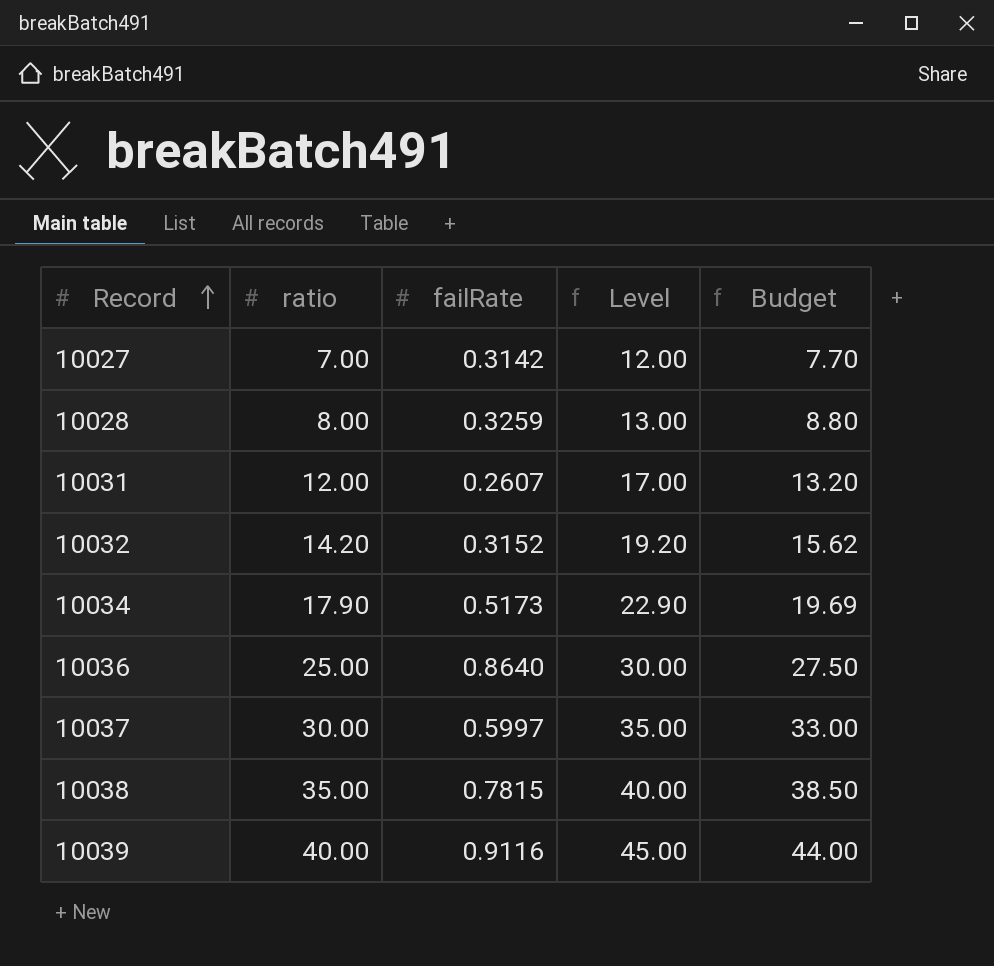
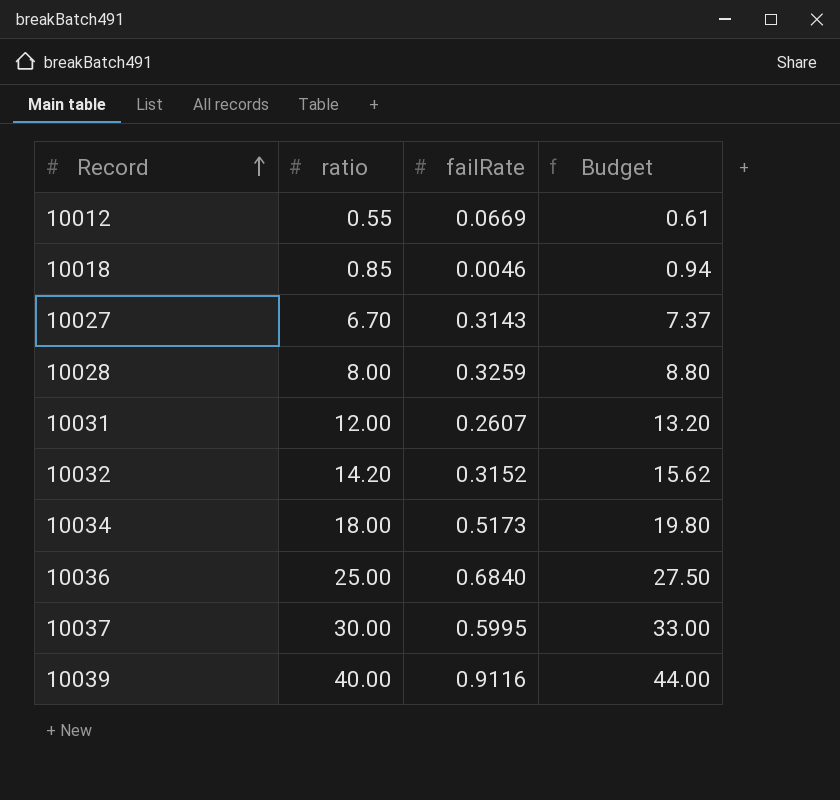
column Level | formula: [ratio] + 5 -> none
row 10038: 35.00 | 0.7815 | 40.00 | 38.50 -> none
row 10012: none -> 0.55 | 0.0669 | 0.61
row 10018: none -> 0.85 | 0.0046 | 0.94
10027 | ratio: 7.00 -> 6.70
10027 | failRate: 0.3142 -> 0.3143
10027 | Budget: 7.70 -> 7.37
10034 | ratio: 17.90 -> 18.00
10034 | Budget: 19.69 -> 19.80
10036 | failRate: 0.8640 -> 0.6840
10037 | failRate: 0.5997 -> 0.5995

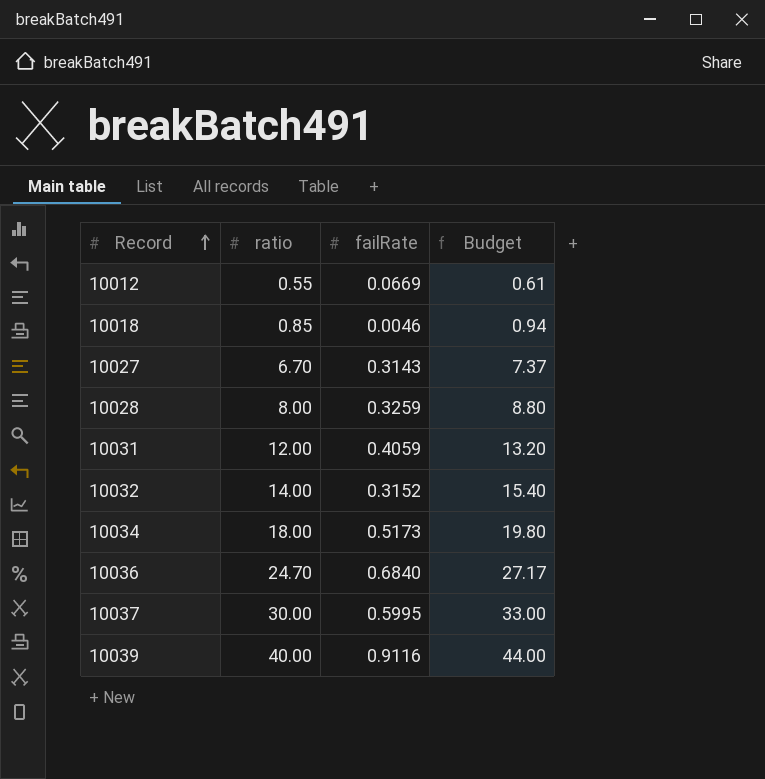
10031 | failRate: 0.2607 -> 0.4059
10032 | ratio: 14.20 -> 14.00
10032 | Budget: 15.62 -> 15.40
10036 | ratio: 25.00 -> 24.70
10036 | Budget: 27.50 -> 27.17

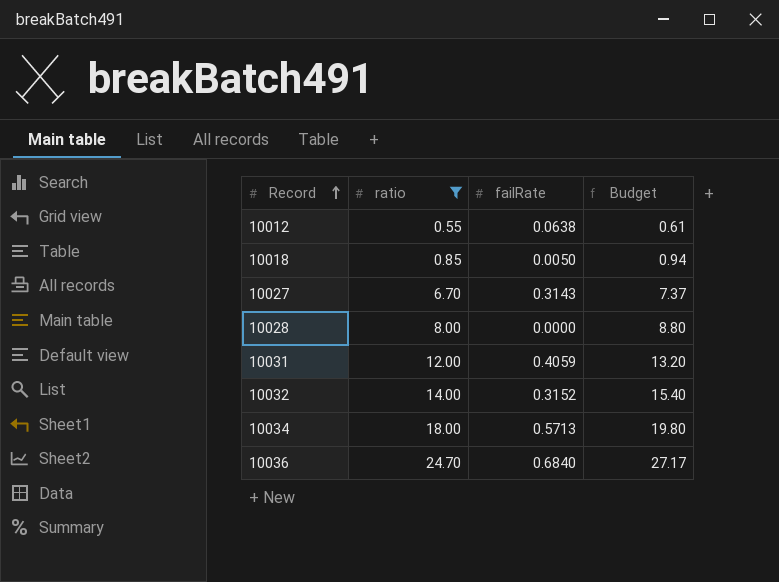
filter: none -> ratio <= 24.70
10012 | failRate: 0.0669 -> 0.0638
10018 | failRate: 0.0046 -> 0.0050
10028 | failRate: 0.3259 -> 0.0000
10034 | failRate: 0.5173 -> 0.5713

